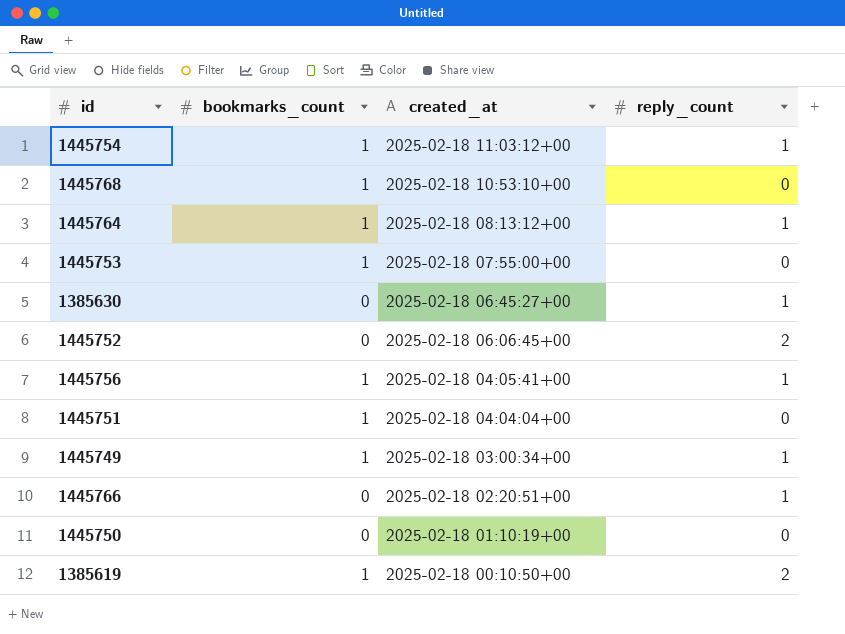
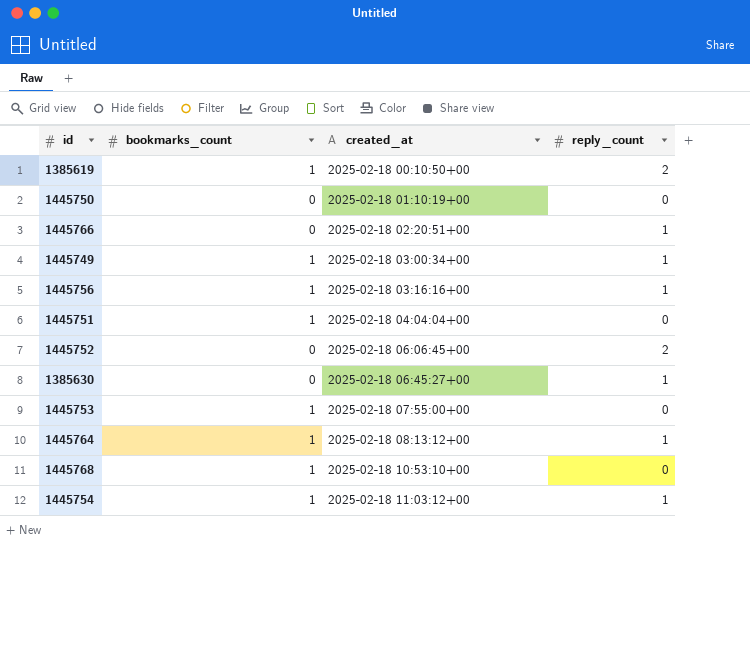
row order: created_at descending -> created_at ascending
1445756 | created_at: 2025-02-18 04:05:41+00 -> 2025-02-18 03:16:16+00

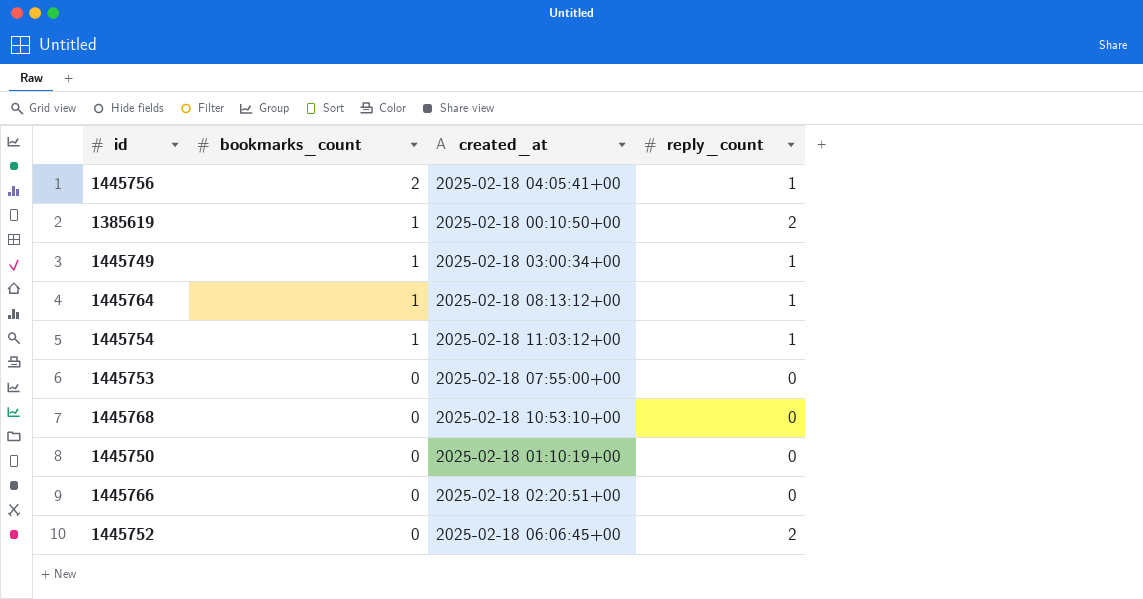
row order: created_at ascending -> bookmarks_count descending
row 1445751: 1 | 2025-02-18 04:04:04+00 | 0 -> none
row 1385630: 0 | 2025-02-18 06:45:27+00 | 1 -> none
1445756 | bookmarks_count: 1 -> 2
1445756 | created_at: 2025-02-18 03:16:16+00 -> 2025-02-18 04:05:41+00
1445753 | bookmarks_count: 1 -> 0
1445768 | bookmarks_count: 1 -> 0
1445766 | reply_count: 1 -> 0

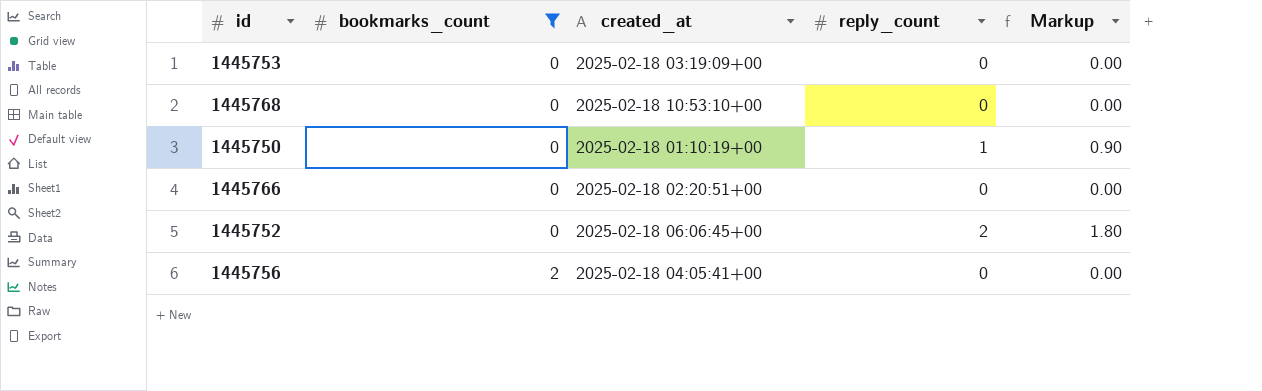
filter: none -> bookmarks_count != 1
row order: bookmarks_count descending -> bookmarks_count ascending
column Markup | formula: none -> [reply_count] * 0.9
1445753 | created_at: 2025-02-18 07:55:00+00 -> 2025-02-18 03:19:09+00
1445750 | reply_count: 0 -> 1
1445756 | reply_count: 1 -> 0

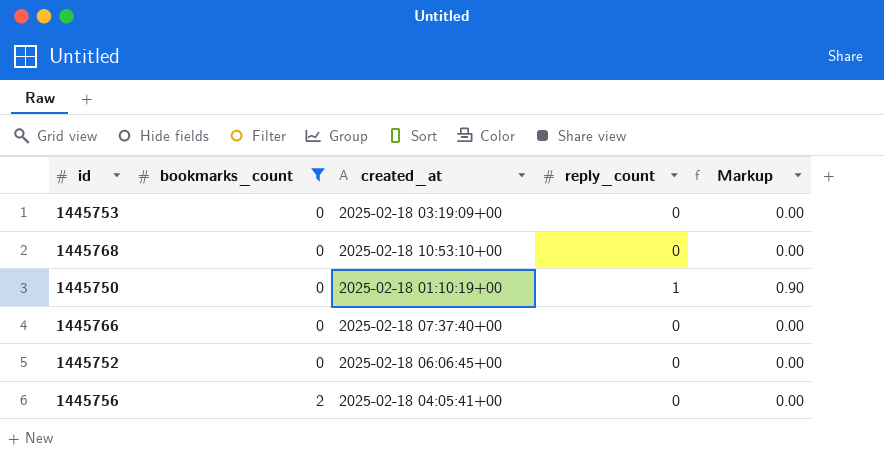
1445766 | created_at: 2025-02-18 02:20:51+00 -> 2025-02-18 07:37:40+00
1445752 | reply_count: 2 -> 0
1445752 | Markup: 1.80 -> 0.00

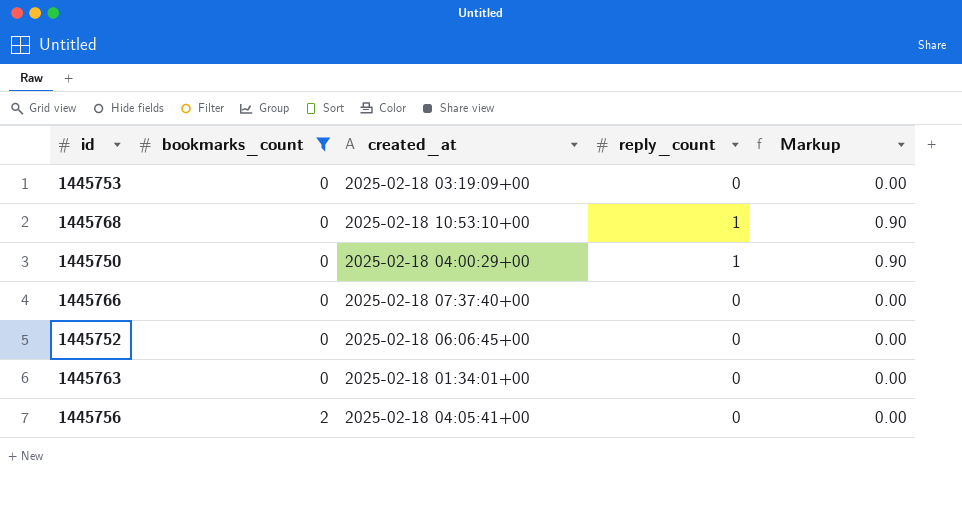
1445768 | reply_count: 0 -> 1
1445768 | Markup: 0.00 -> 0.90
1445750 | created_at: 2025-02-18 01:10:19+00 -> 2025-02-18 04:00:29+00
row 1445763: none -> 0 | 2025-02-18 01:34:01+00 | 0 | 0.00

